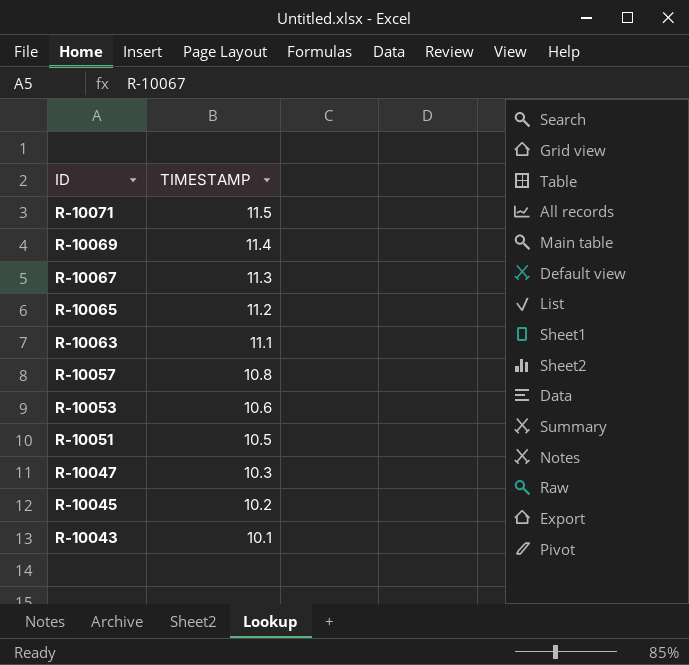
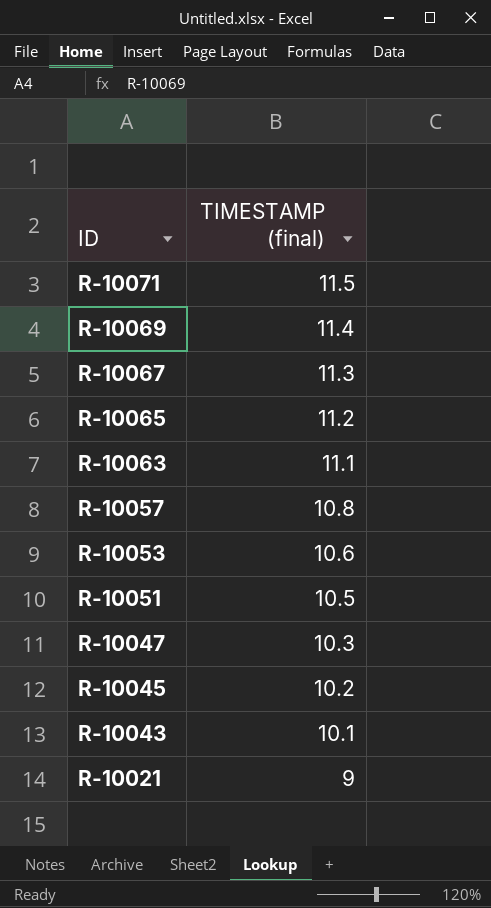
column name: TIMESTAMP -> TIMESTAMP (final)
row R-10021: none -> 9

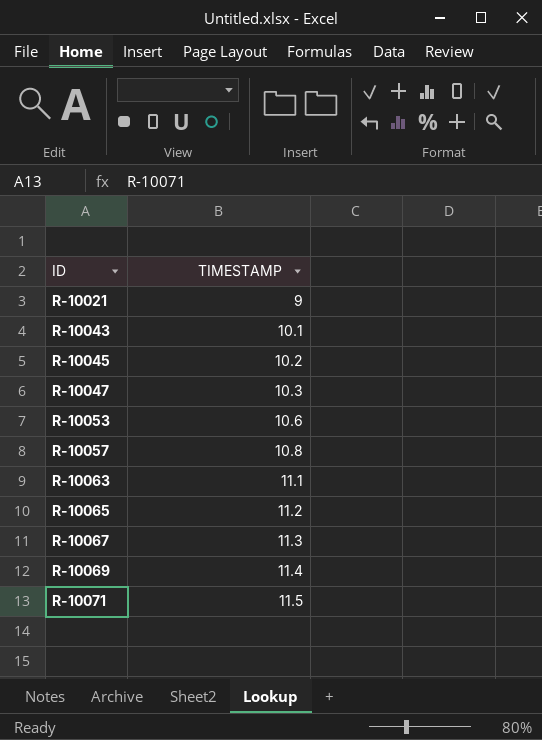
row order: ID descending -> ID ascending
column name: TIMESTAMP (final) -> TIMESTAMP
row R-10051: 10.5 -> none

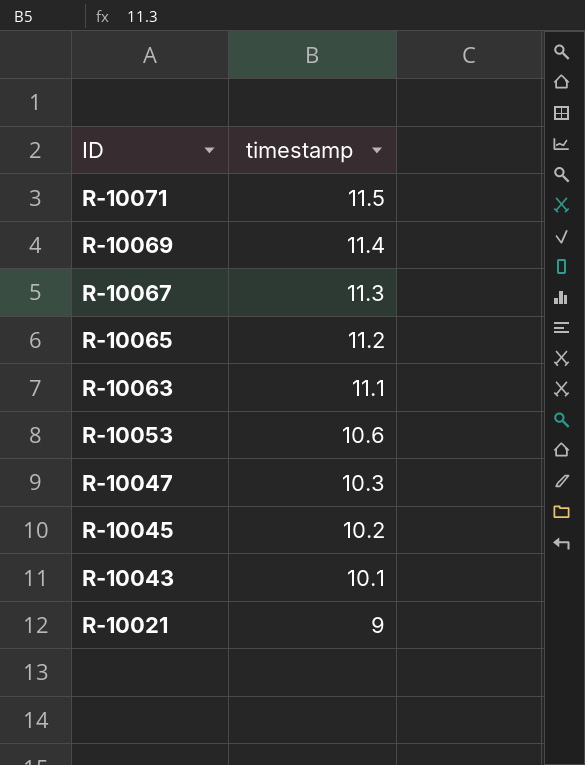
row order: ID ascending -> ID descending
column name: TIMESTAMP -> timestamp
row R-10057: 10.8 -> none

